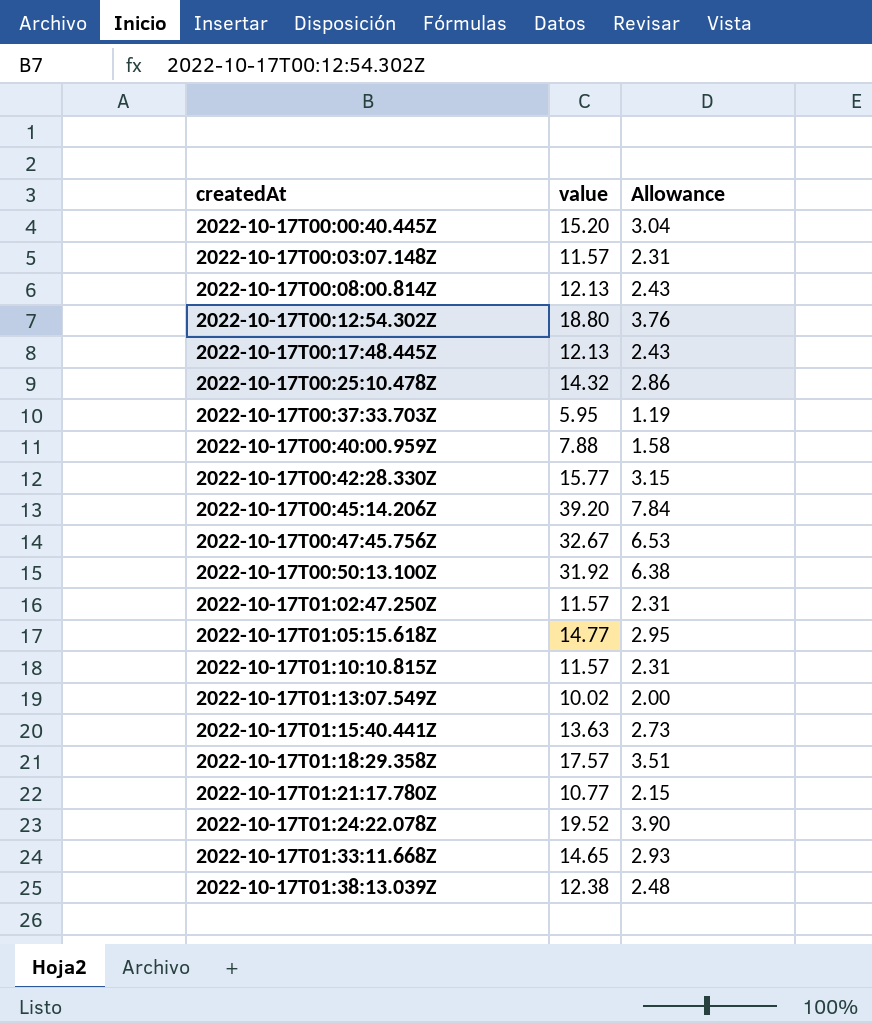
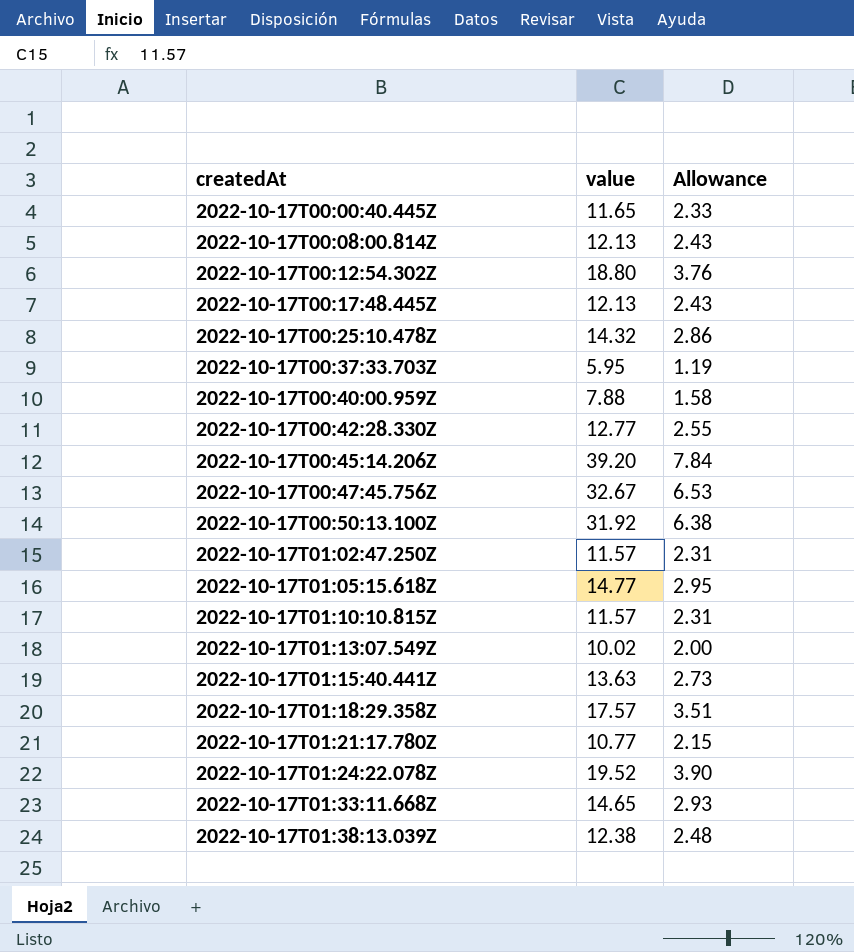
row 2022-10-17T00:03:07.148Z: 11.57 | 2.31 -> none
2022-10-17T00:00:40.445Z | value: 15.20 -> 11.65
2022-10-17T00:00:40.445Z | Allowance: 3.04 -> 2.33
2022-10-17T00:42:28.330Z | value: 15.77 -> 12.77
2022-10-17T00:42:28.330Z | Allowance: 3.15 -> 2.55

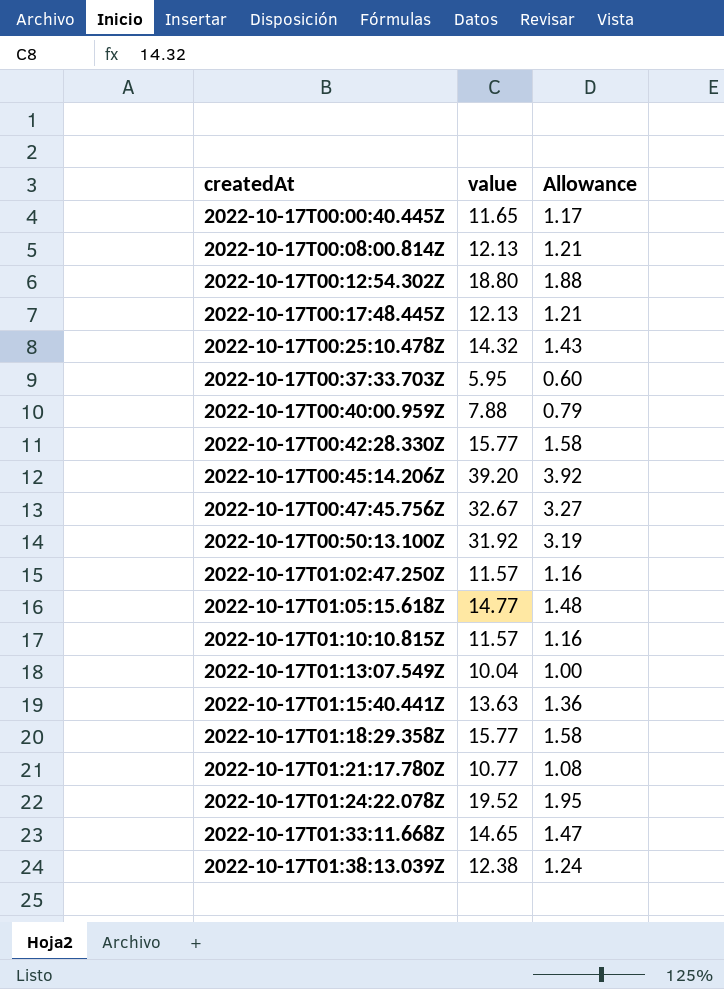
column Allowance | formula: [value] * 0.2 -> [value] * 0.1
2022-10-17T00:42:28.330Z | value: 12.77 -> 15.77
2022-10-17T01:13:07.549Z | value: 10.02 -> 10.04
2022-10-17T01:18:29.358Z | value: 17.57 -> 15.77

